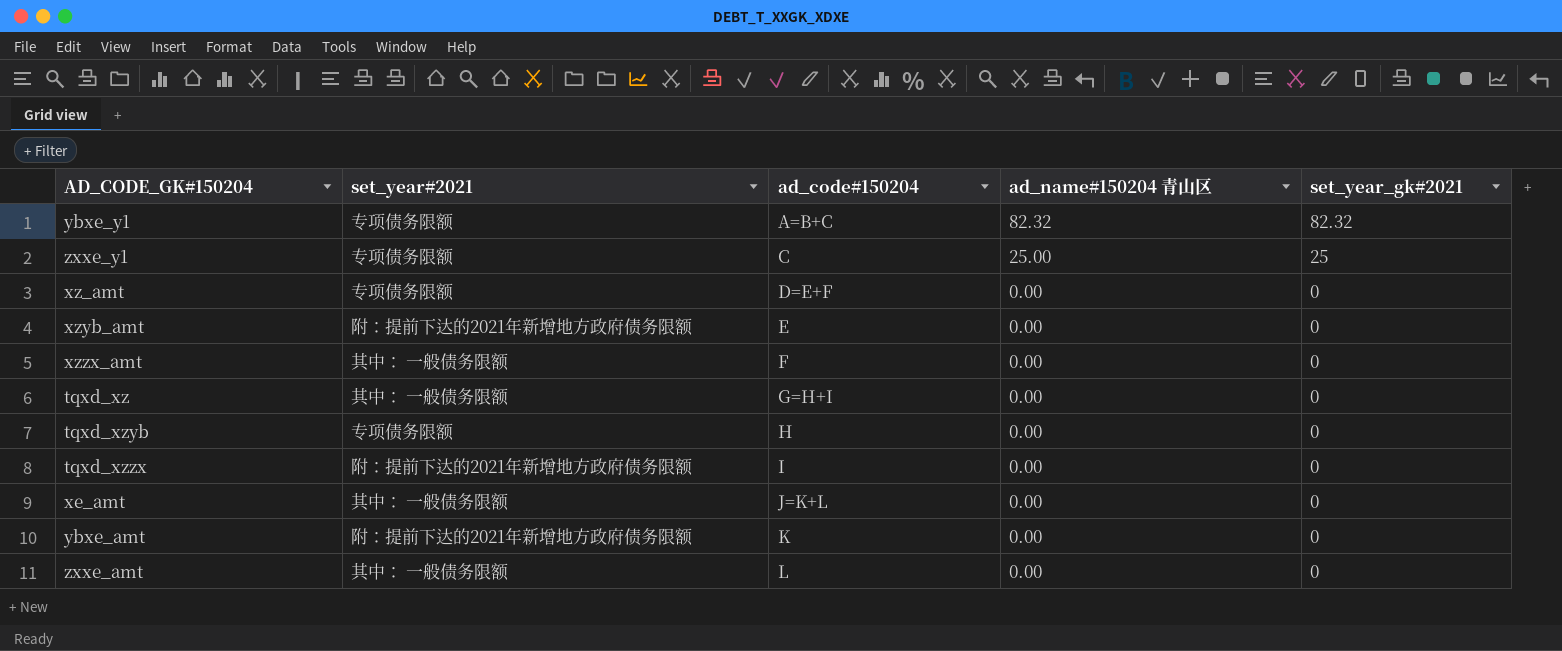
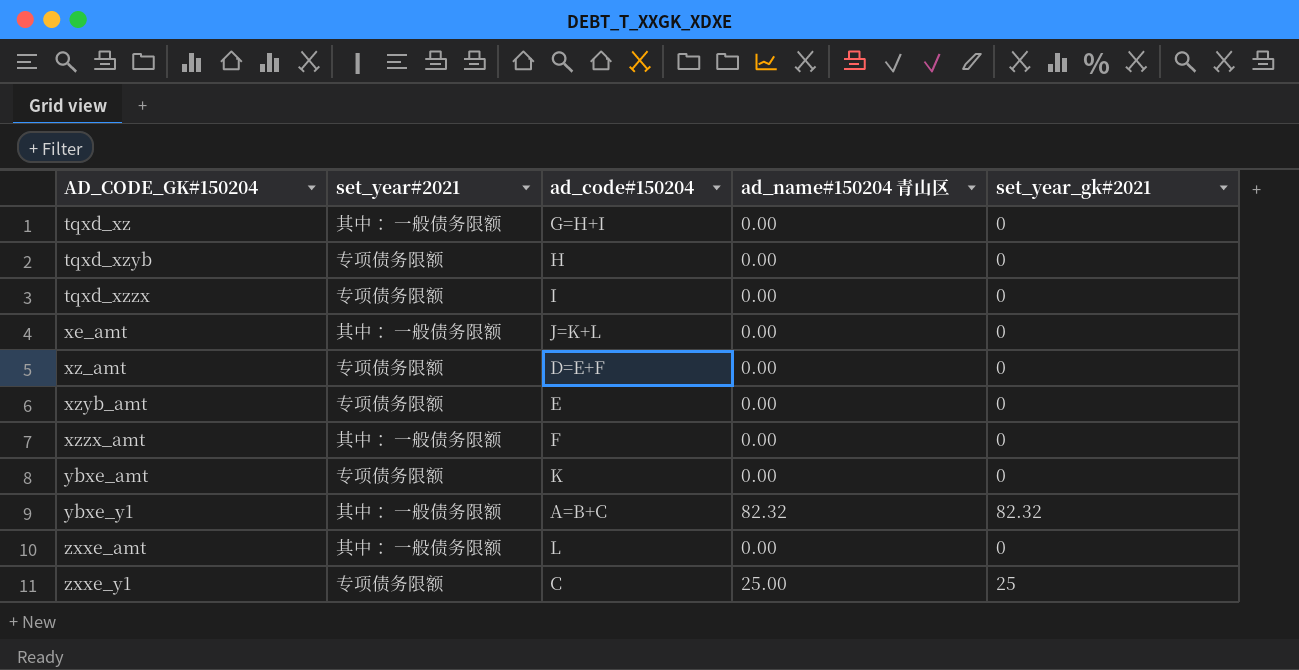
row order: ad_code#150204 ascending -> AD_CODE_GK#150204 ascending
tqxd_xzzx | set_year#2021: 附：提前下达的2021年新增地方政府债务限额 -> 专项债务限额
xzyb_amt | set_year#2021: 附：提前下达的2021年新增地方政府债务限额 -> 专项债务限额
ybxe_amt | set_year#2021: 附：提前下达的2021年新增地方政府债务限额 -> 专项债务限额
ybxe_y1 | set_year#2021: 专项债务限额 -> 其中： 一般债务限额

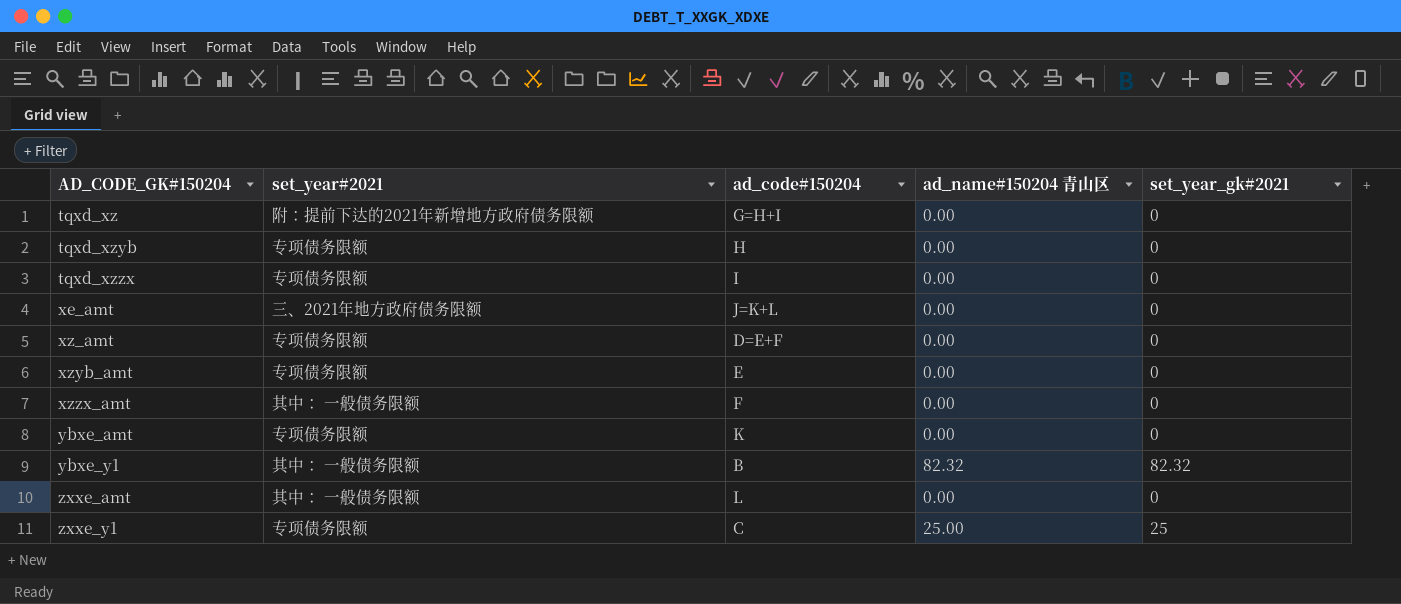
tqxd_xz | set_year#2021: 其中： 一般债务限额 -> 附：提前下达的2021年新增地方政府债务限额
xe_amt | set_year#2021: 其中： 一般债务限额 -> 三、2021年地方政府债务限额
ybxe_y1 | ad_code#150204: A=B+C -> B

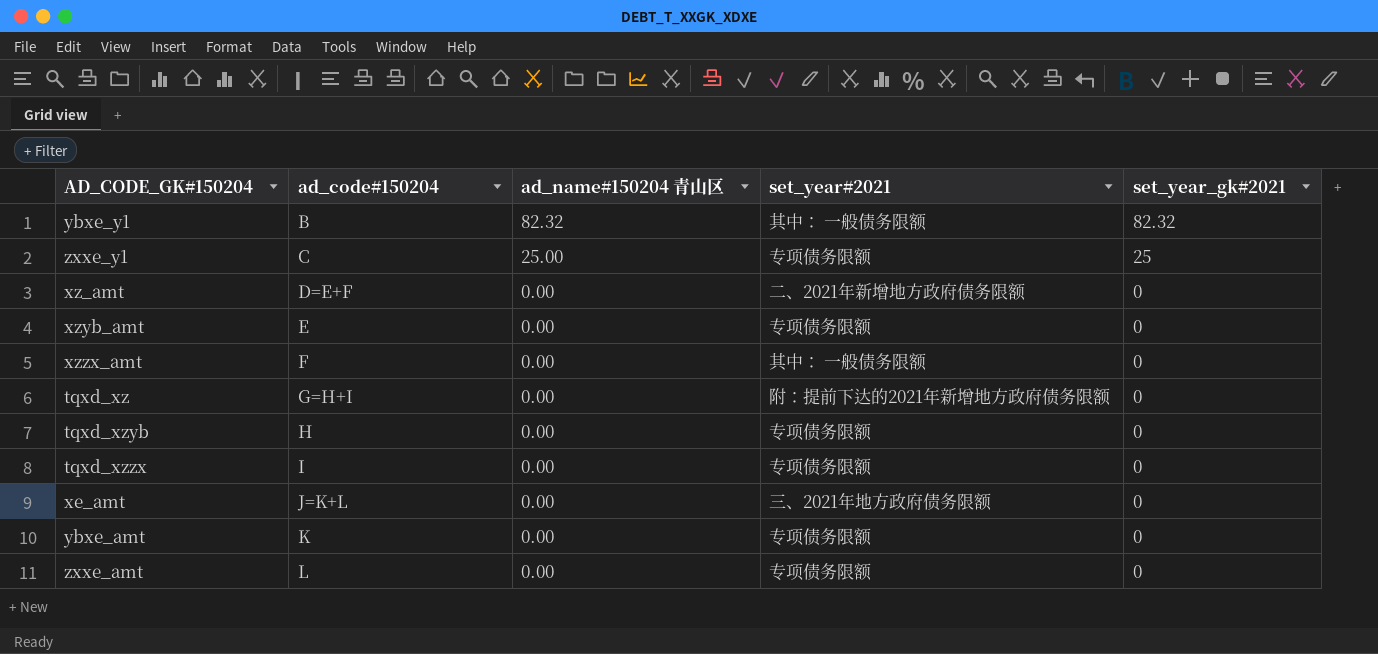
row order: AD_CODE_GK#150204 ascending -> ad_code#150204 ascending
column set_year#2021 | position: 2 -> 4
xz_amt | set_year#2021: 专项债务限额 -> 二、2021年新增地方政府债务限额
zxxe_amt | set_year#2021: 其中： 一般债务限额 -> 专项债务限额

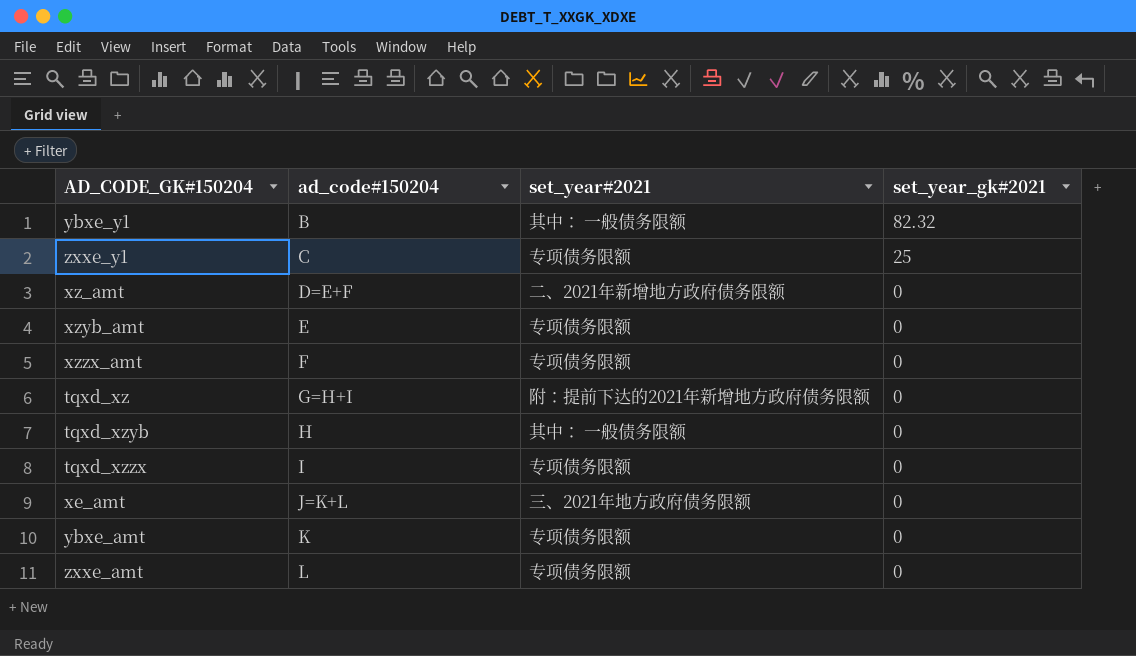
column ad_name#150204 青山区 | position: 3 -> none
xzzx_amt | set_year#2021: 其中： 一般债务限额 -> 专项债务限额
tqxd_xzyb | set_year#2021: 专项债务限额 -> 其中： 一般债务限额

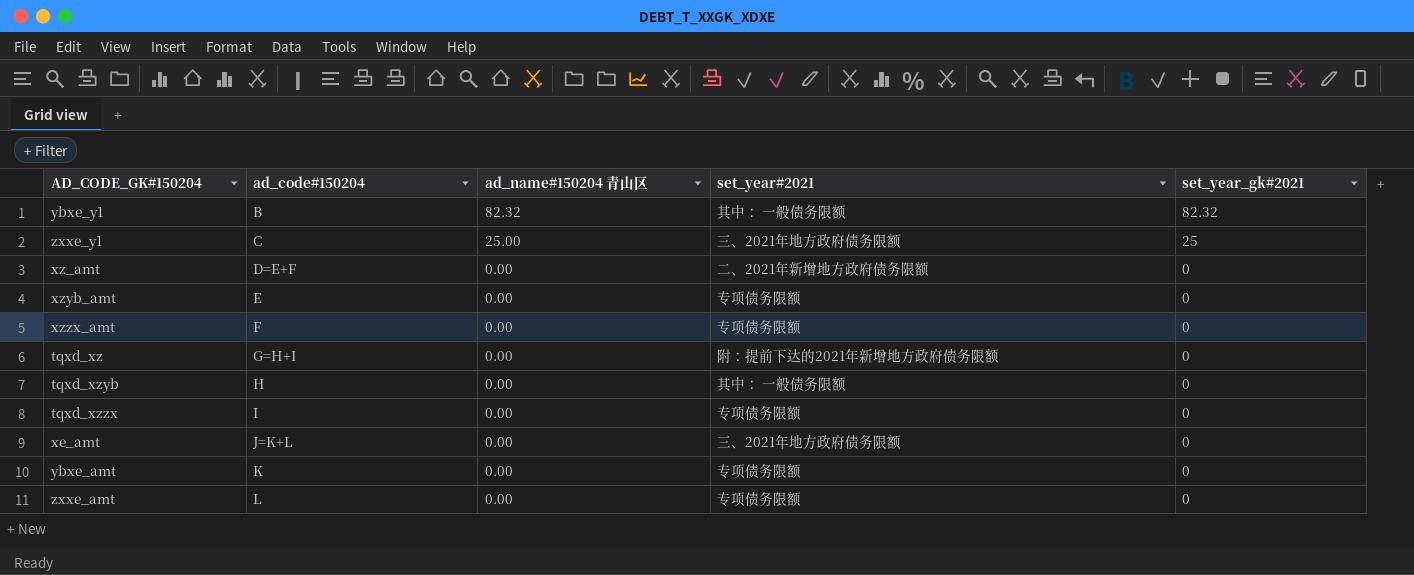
column ad_name#150204 青山区 | position: none -> 3
zxxe_y1 | set_year#2021: 专项债务限额 -> 三、2021年地方政府债务限额

